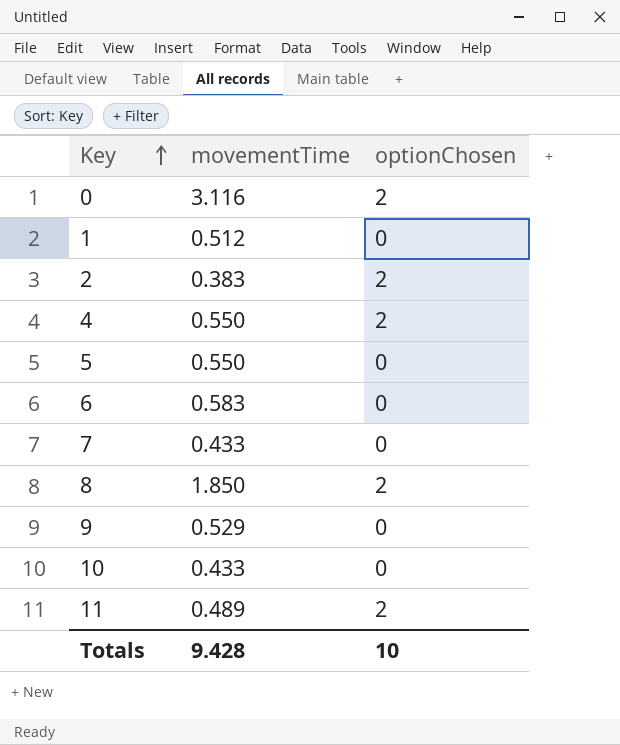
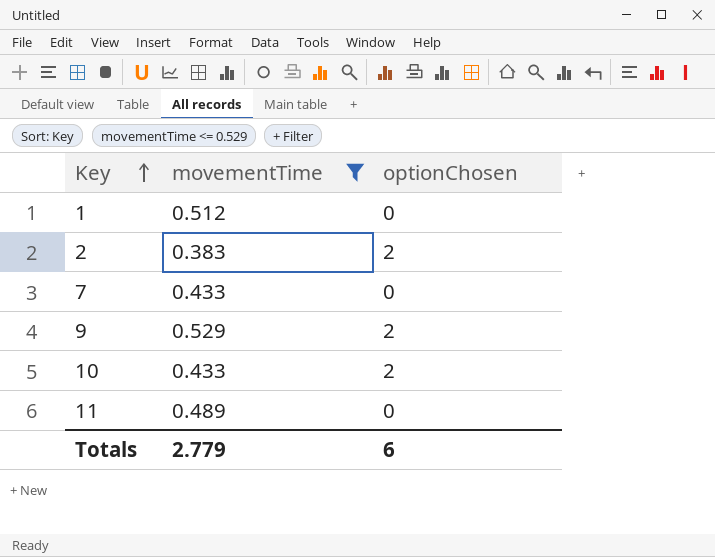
filter: none -> movementTime <= 0.529
9 | optionChosen: 0 -> 2
10 | optionChosen: 0 -> 2
11 | optionChosen: 2 -> 0
Totals | movementTime: 9.428 -> 2.779
Totals | optionChosen: 10 -> 6

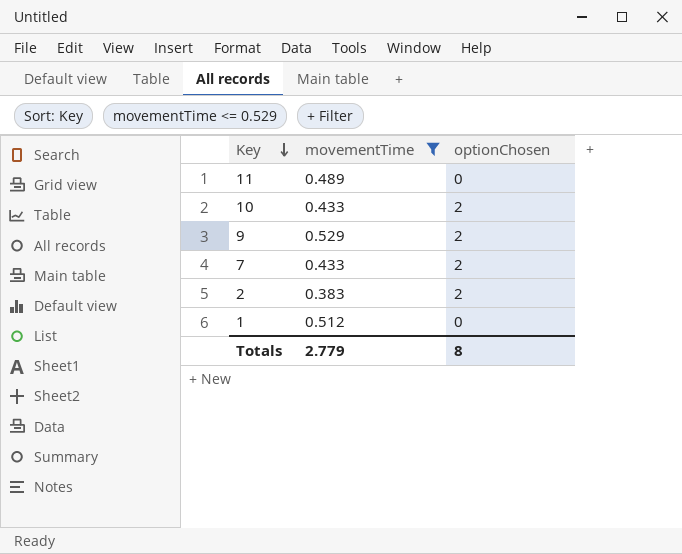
row order: Key ascending -> Key descending
7 | optionChosen: 0 -> 2
Totals | optionChosen: 6 -> 8

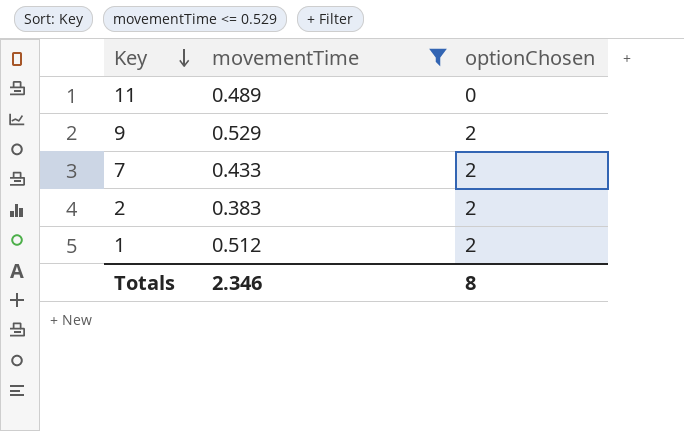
row 10: 0.433 | 2 -> none
1 | optionChosen: 0 -> 2
Totals | movementTime: 2.779 -> 2.346

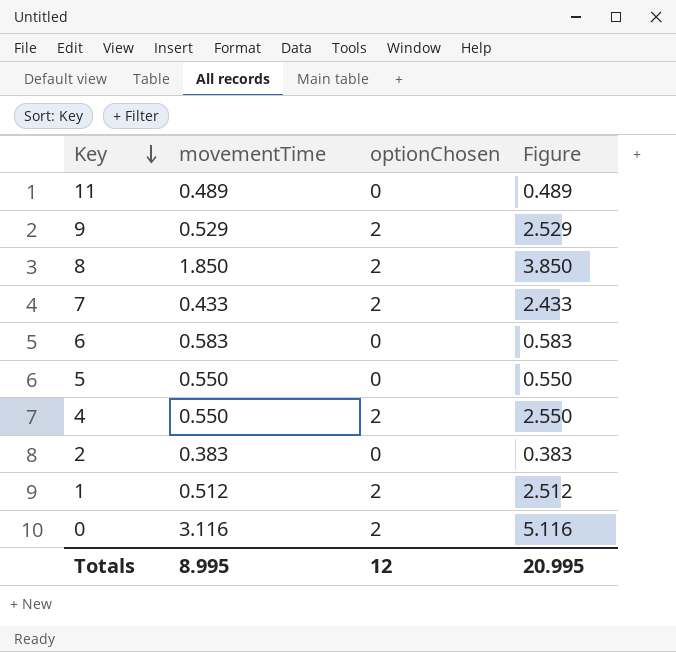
filter: movementTime <= 0.529 -> none
column Figure | formula: none -> [movementTime] + [optionChosen]
2 | optionChosen: 2 -> 0
Totals | movementTime: 2.346 -> 8.995
Totals | optionChosen: 8 -> 12

